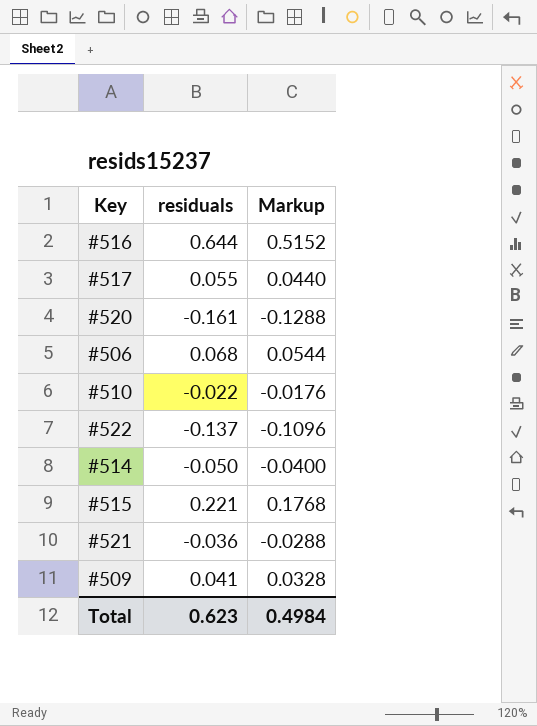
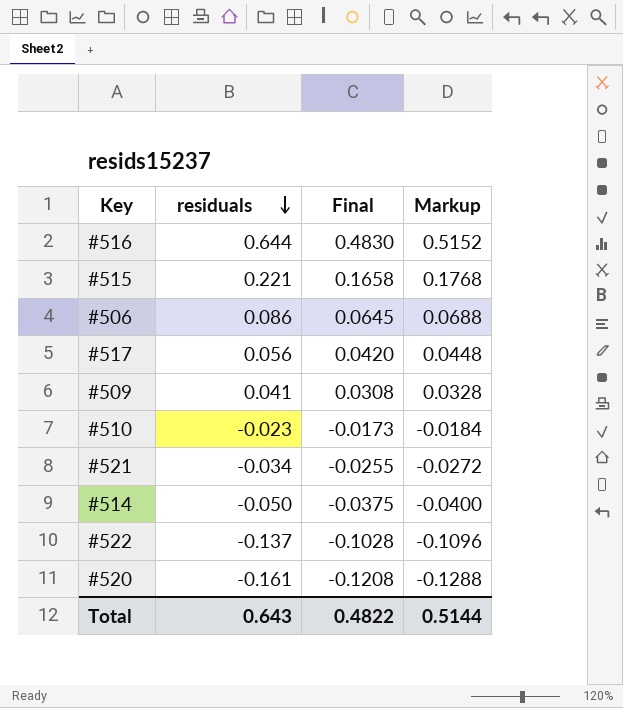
row order: none -> residuals descending
column Final | formula: none -> [residuals] * 0.75
#506 | residuals: 0.068 -> 0.086
#506 | Markup: 0.0544 -> 0.0688
#517 | residuals: 0.055 -> 0.056
#517 | Markup: 0.0440 -> 0.0448
#510 | residuals: -0.022 -> -0.023
#510 | Markup: -0.0176 -> -0.0184
#521 | residuals: -0.036 -> -0.034
#521 | Markup: -0.0288 -> -0.0272
Total | residuals: 0.623 -> 0.643
Total | Markup: 0.4984 -> 0.5144

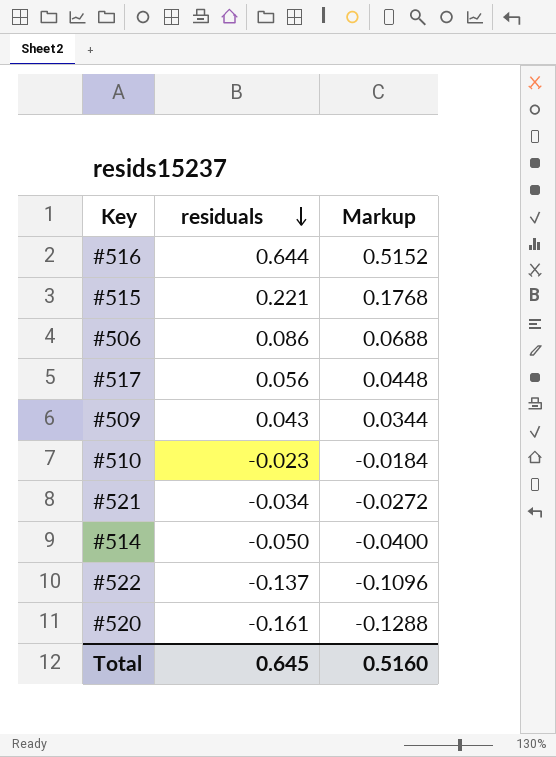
column Final | formula: [residuals] * 0.75 -> none
#509 | residuals: 0.041 -> 0.043
#509 | Markup: 0.0328 -> 0.0344
Total | residuals: 0.643 -> 0.645
Total | Markup: 0.5144 -> 0.5160

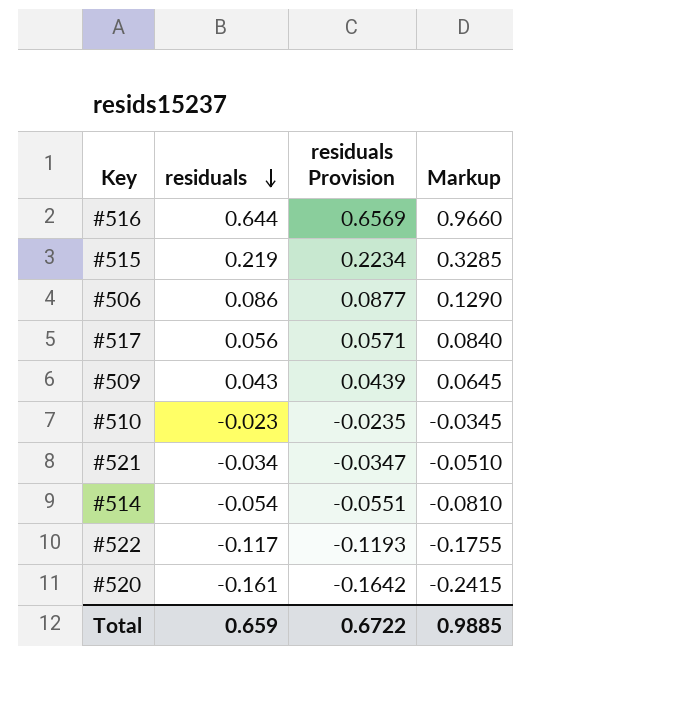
column residuals Provision | formula: none -> [residuals] * 1.02
column Markup | formula: [residuals] * 0.8 -> [residuals] * 1.5
#515 | residuals: 0.221 -> 0.219
#514 | residuals: -0.050 -> -0.054
#522 | residuals: -0.137 -> -0.117
Total | residuals: 0.645 -> 0.659
Total | Markup: 0.5160 -> 0.9885

